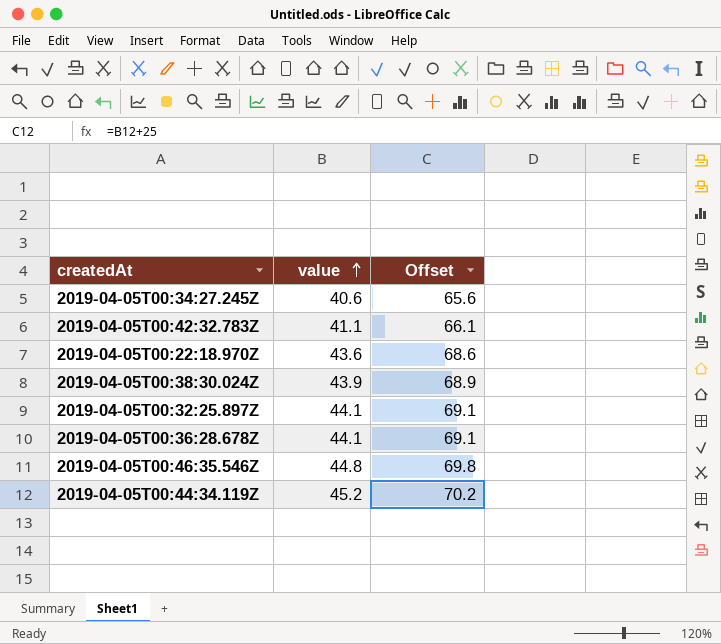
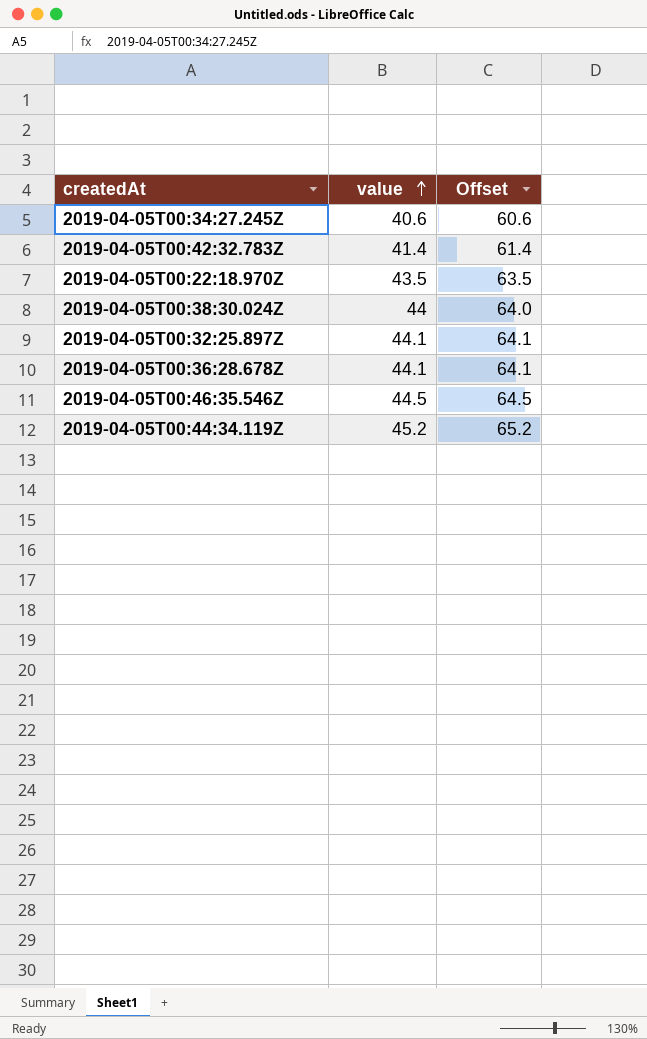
column Offset | formula: [value] + 25 -> [value] + 20
2019-04-05T00:42:32.783Z | value: 41.1 -> 41.4
2019-04-05T00:22:18.970Z | value: 43.6 -> 43.5
2019-04-05T00:38:30.024Z | value: 43.9 -> 44
2019-04-05T00:46:35.546Z | value: 44.8 -> 44.5

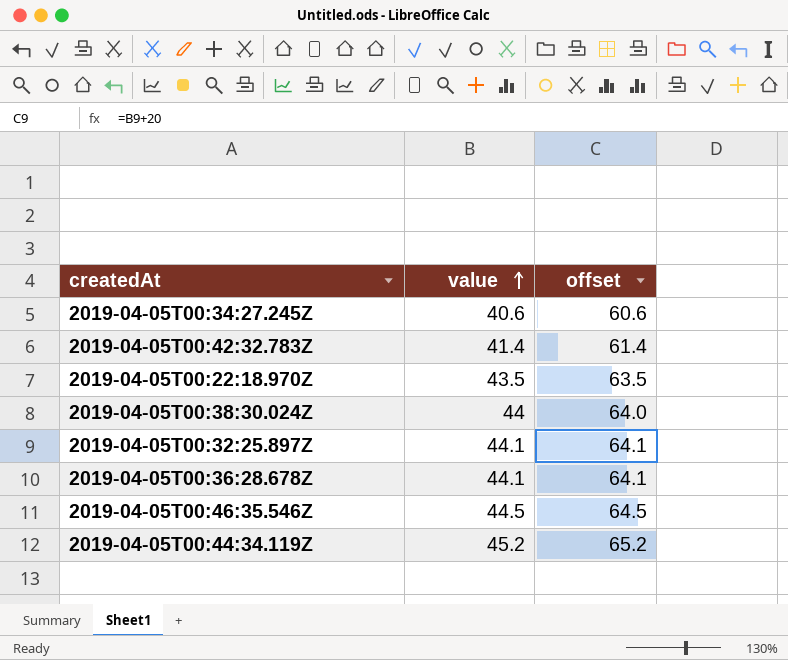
column name: Offset -> offset

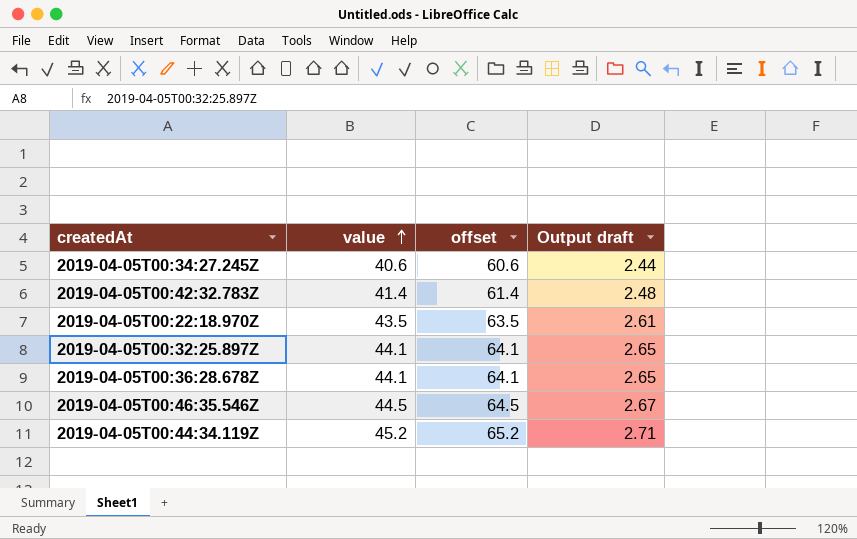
column Output draft | formula: none -> [value] * 0.06
row 2019-04-05T00:38:30.024Z: 44 | 64.0 -> none

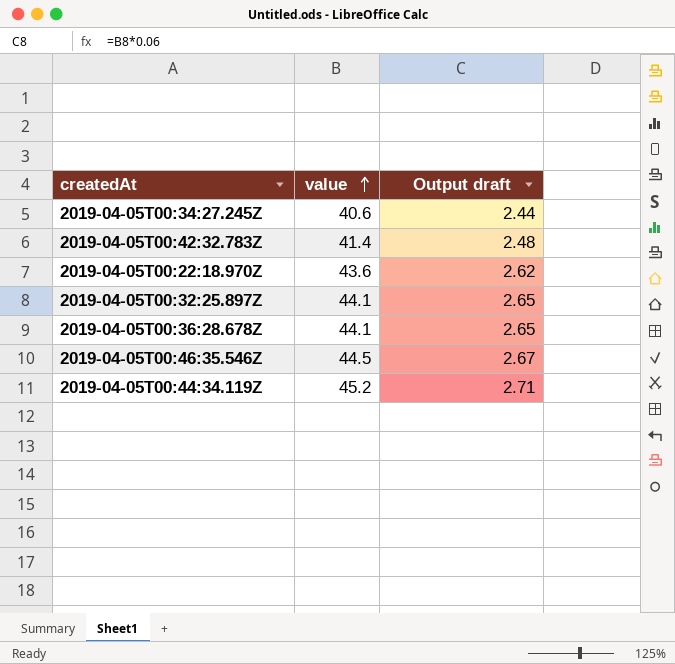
column offset | formula: [value] + 20 -> none
2019-04-05T00:22:18.970Z | value: 43.5 -> 43.6
2019-04-05T00:22:18.970Z | Output draft: 2.61 -> 2.62

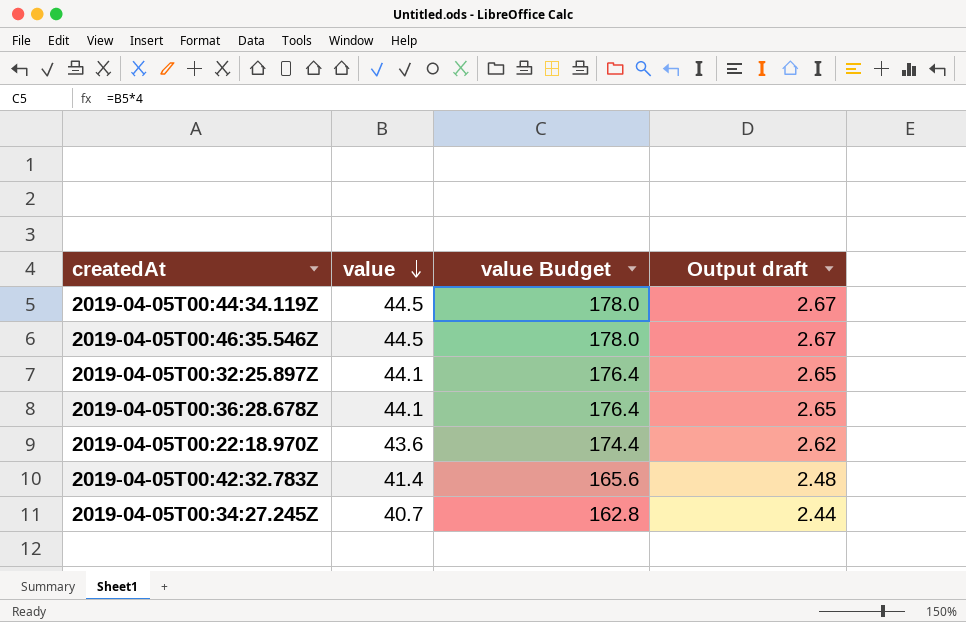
row order: value ascending -> value descending
column value Budget | formula: none -> [value] * 4
2019-04-05T00:44:34.119Z | value: 45.2 -> 44.5
2019-04-05T00:44:34.119Z | Output draft: 2.71 -> 2.67
2019-04-05T00:34:27.245Z | value: 40.6 -> 40.7

